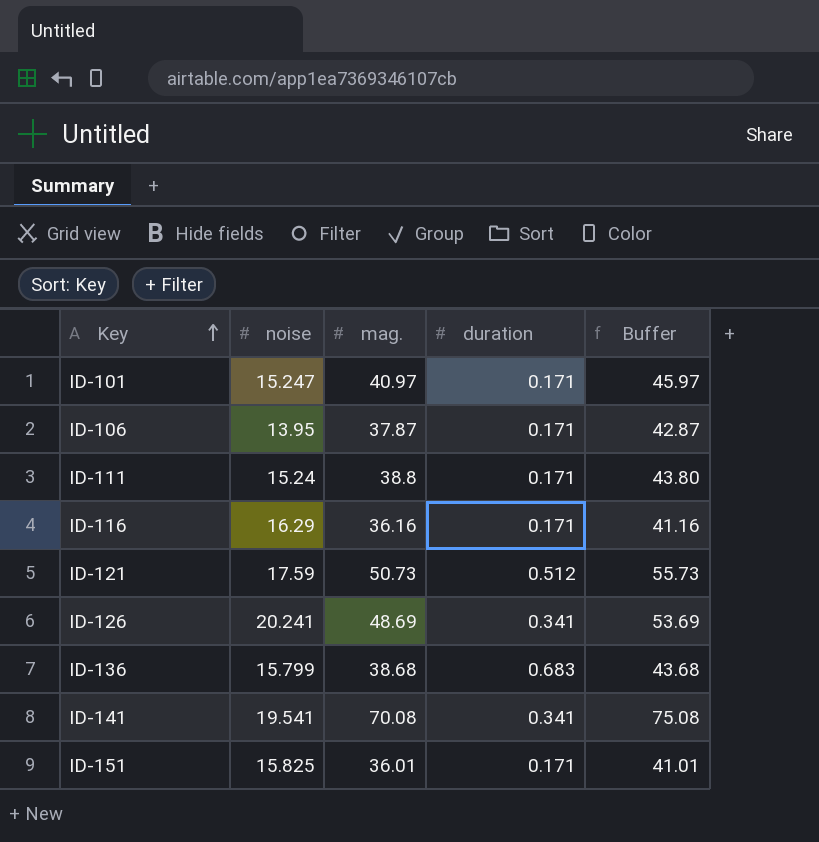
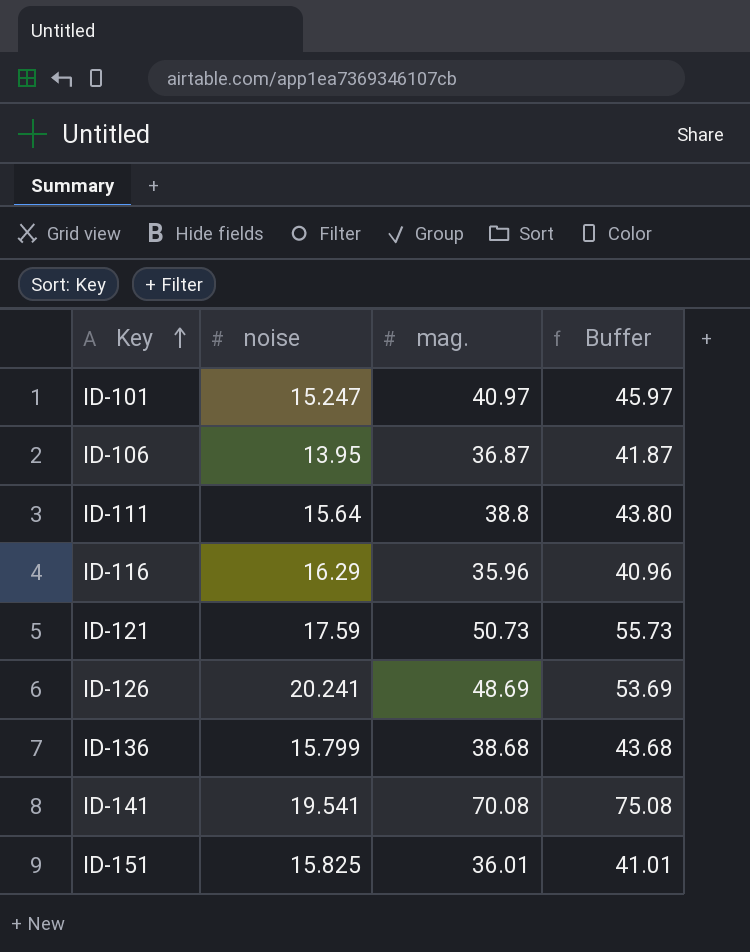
column duration | position: 4 -> none
ID-106 | mag.: 37.87 -> 36.87
ID-106 | Buffer: 42.87 -> 41.87
ID-111 | noise: 15.24 -> 15.64
ID-116 | mag.: 36.16 -> 35.96
ID-116 | Buffer: 41.16 -> 40.96

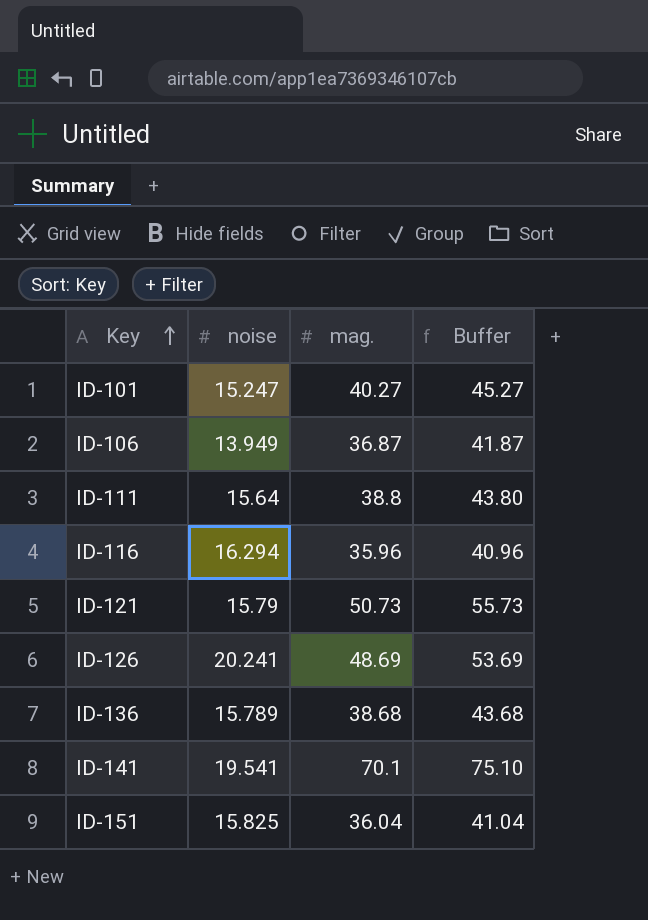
ID-101 | mag.: 40.97 -> 40.27
ID-101 | Buffer: 45.97 -> 45.27
ID-106 | noise: 13.95 -> 13.949
ID-116 | noise: 16.29 -> 16.294
ID-121 | noise: 17.59 -> 15.79
ID-136 | noise: 15.799 -> 15.789
ID-141 | mag.: 70.08 -> 70.1
ID-141 | Buffer: 75.08 -> 75.10
ID-151 | mag.: 36.01 -> 36.04
ID-151 | Buffer: 41.01 -> 41.04

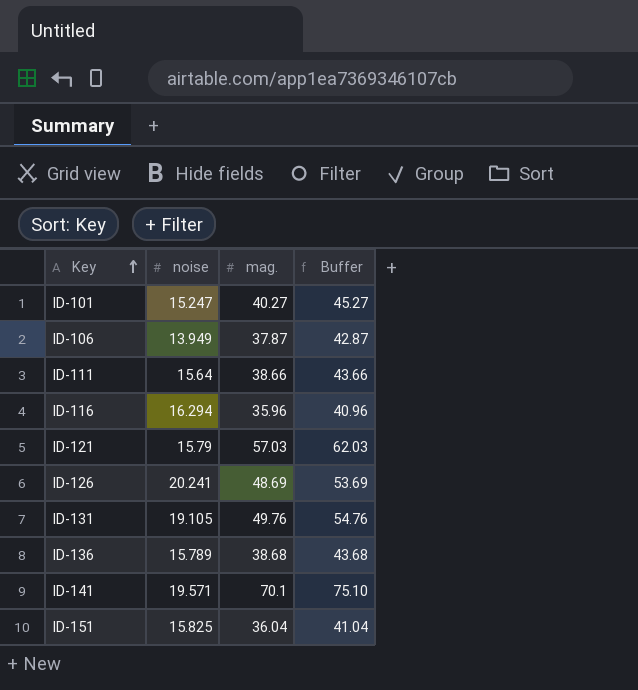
ID-106 | mag.: 36.87 -> 37.87
ID-106 | Buffer: 41.87 -> 42.87
ID-111 | mag.: 38.8 -> 38.66
ID-111 | Buffer: 43.80 -> 43.66
ID-121 | mag.: 50.73 -> 57.03
ID-121 | Buffer: 55.73 -> 62.03
row ID-131: none -> 19.105 | 49.76 | 54.76
ID-141 | noise: 19.541 -> 19.571

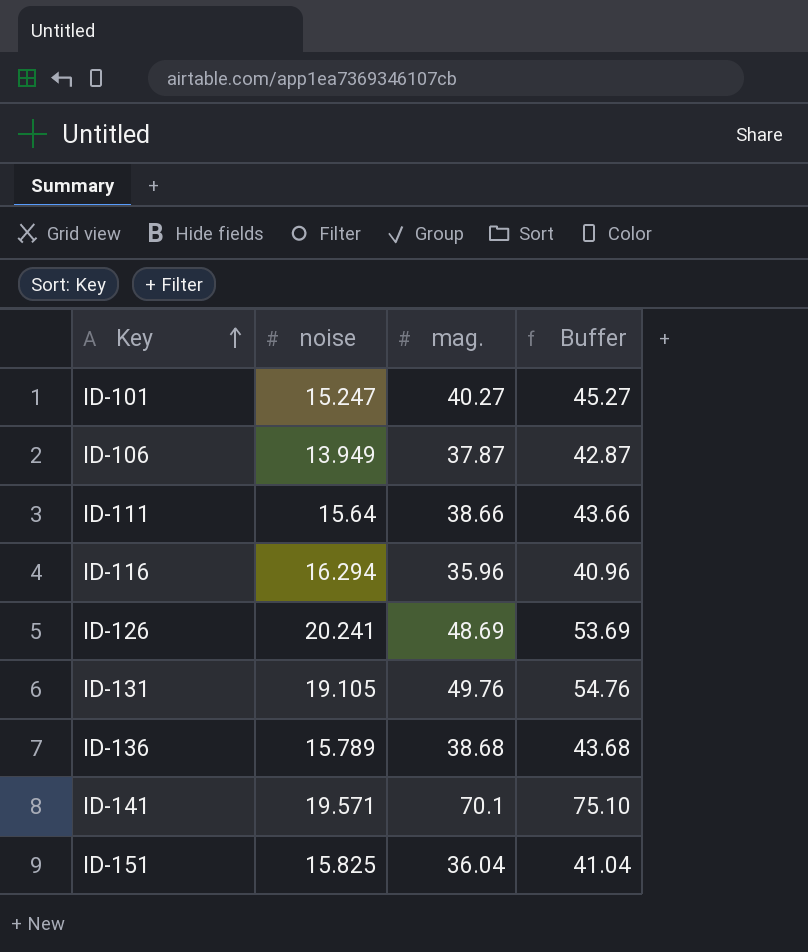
row ID-121: 15.79 | 57.03 | 62.03 -> none

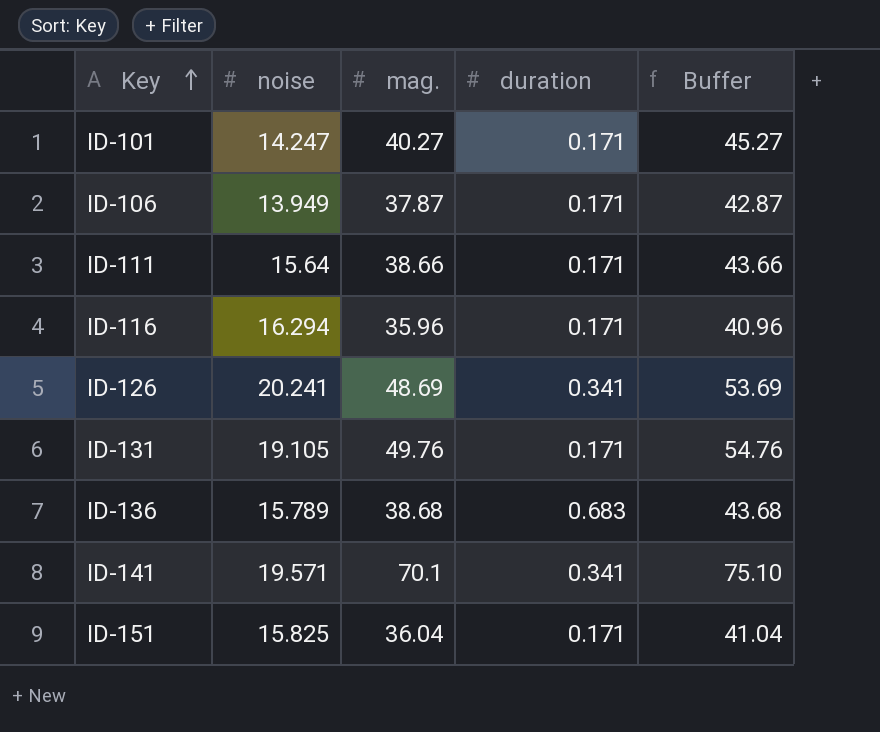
column duration | position: none -> 4
ID-101 | noise: 15.247 -> 14.247

